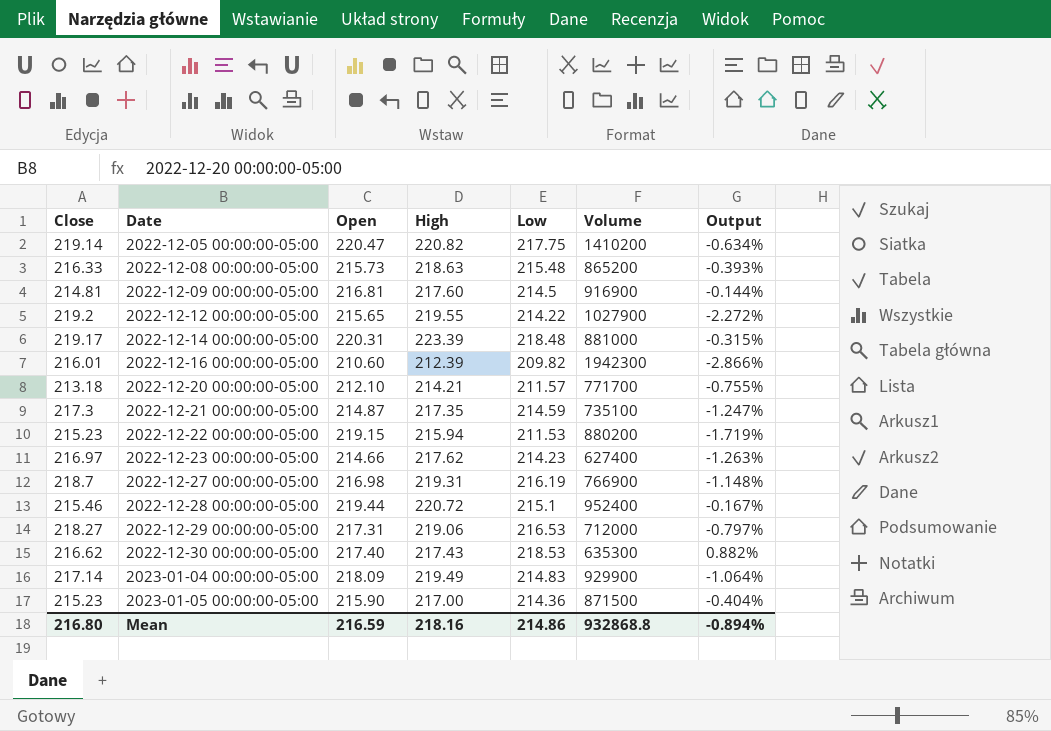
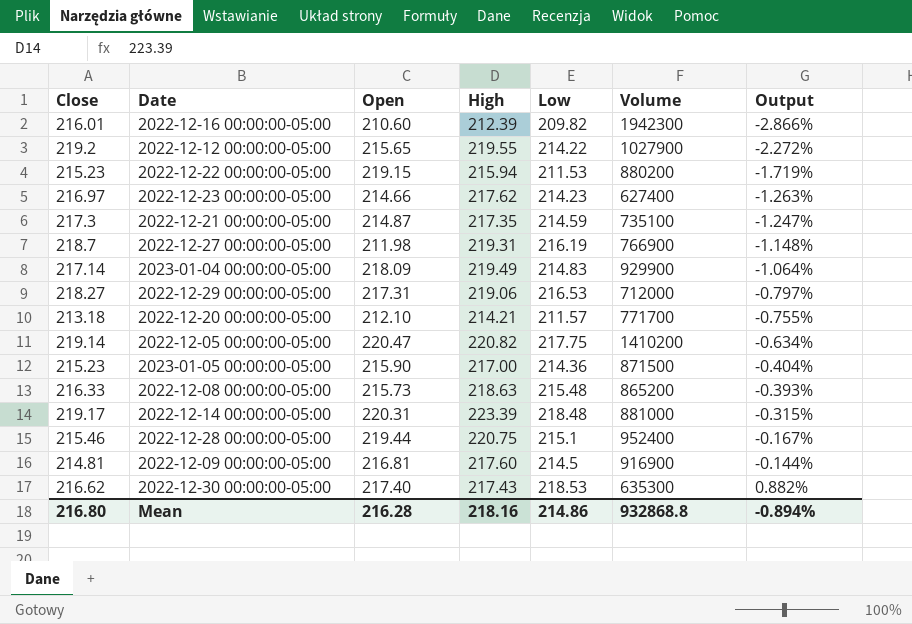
row order: Date ascending -> Output ascending
2022-12-27 00:00:00-05:00 | Open: 216.98 -> 211.98
2022-12-28 00:00:00-05:00 | High: 220.72 -> 220.75
Mean | Open: 216.59 -> 216.28

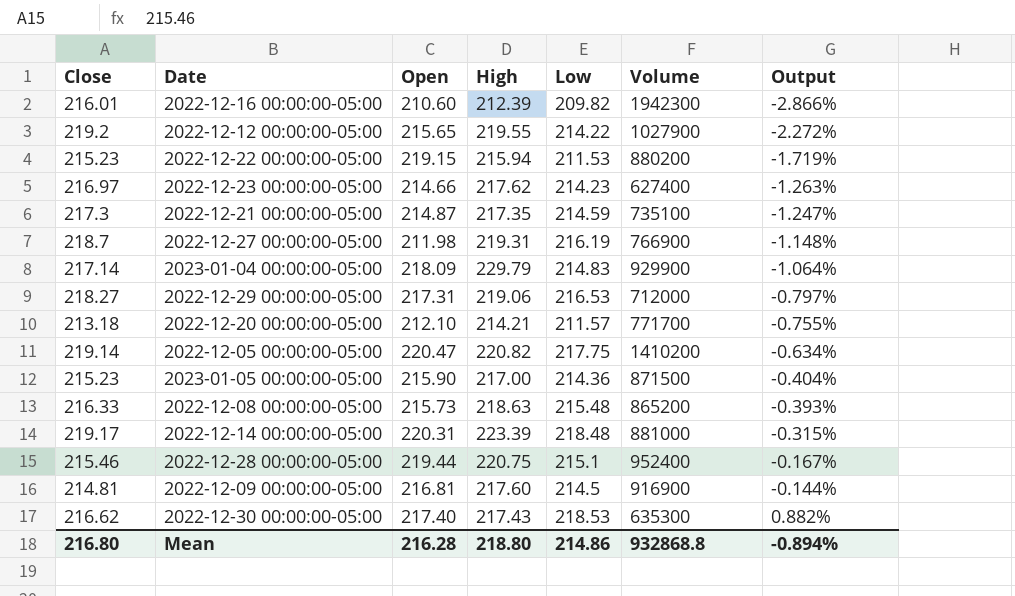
2023-01-04 00:00:00-05:00 | High: 219.49 -> 229.79
Mean | High: 218.16 -> 218.80

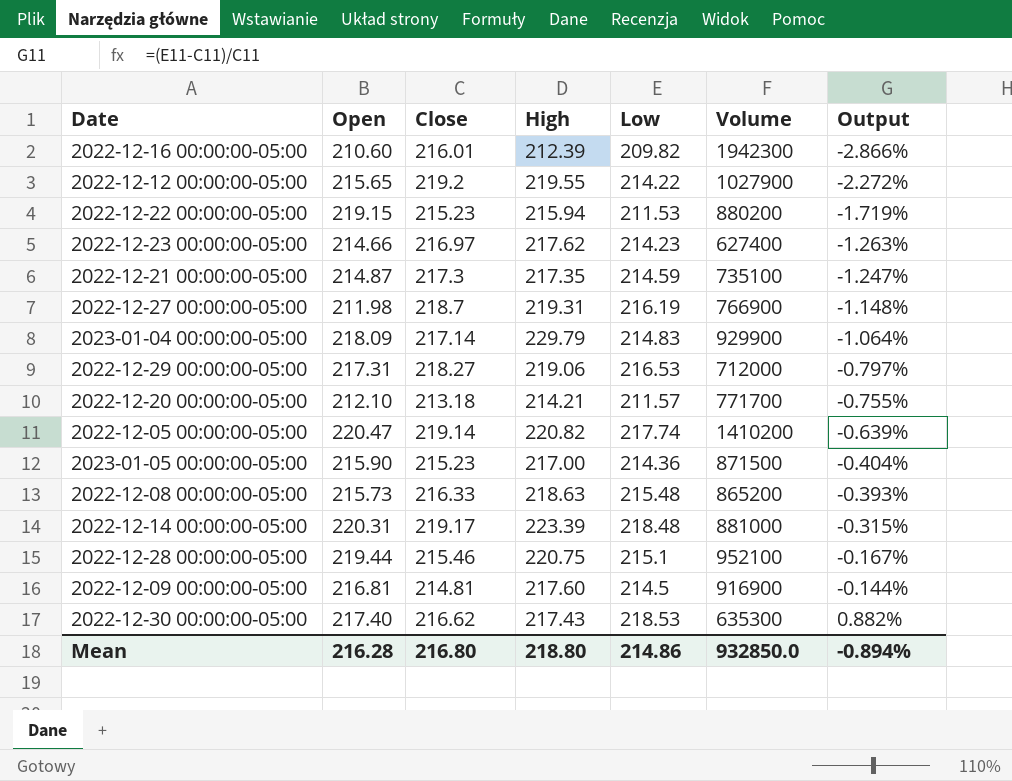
column Close | position: 1 -> 3
2022-12-05 00:00:00-05:00 | Low: 217.75 -> 217.74
2022-12-05 00:00:00-05:00 | Output: -0.634% -> -0.639%
2022-12-28 00:00:00-05:00 | Volume: 952400 -> 952100
Mean | Volume: 932868.8 -> 932850.0

